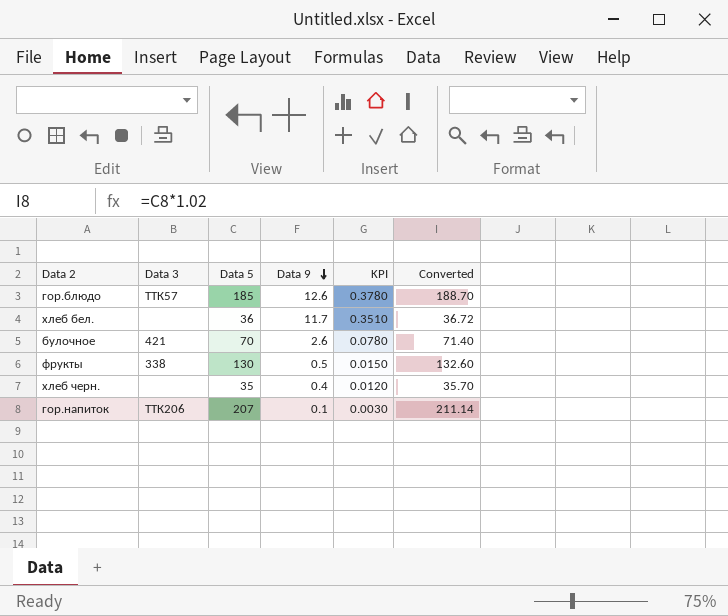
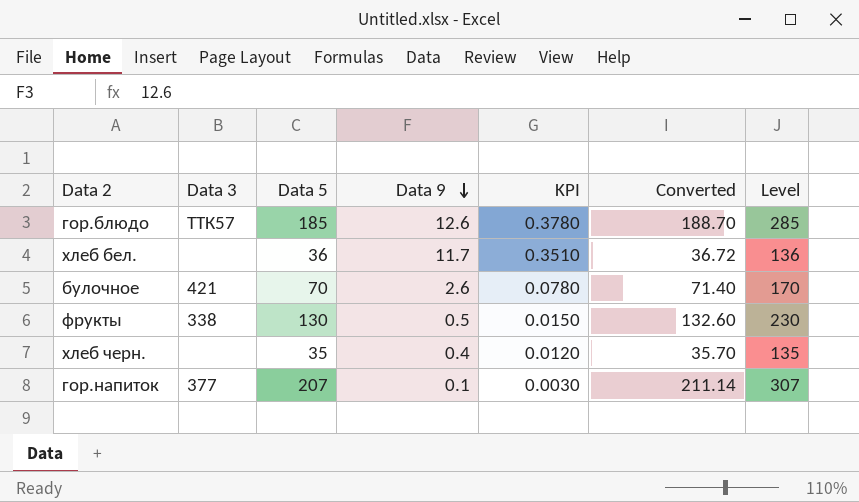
column Level | formula: none -> [Data 5] + 100
гор.напиток | Data 3: ТТК206 -> 377

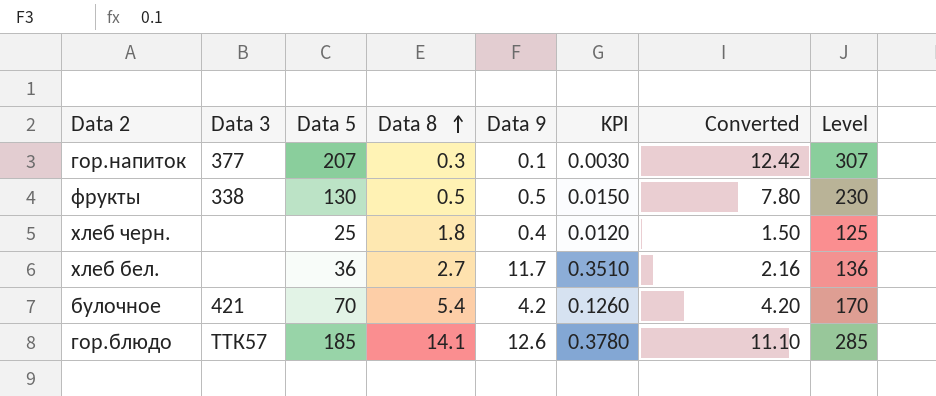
row order: Data 9 descending -> Data 8 ascending
column Data 8 | position: none -> 4
column Converted | formula: [Data 5] * 1.02 -> [Data 5] * 0.06
хлеб черн. | Data 5: 35 -> 25
хлеб черн. | Level: 135 -> 125
булочное | Data 9: 2.6 -> 4.2
булочное | KPI: 0.0780 -> 0.1260

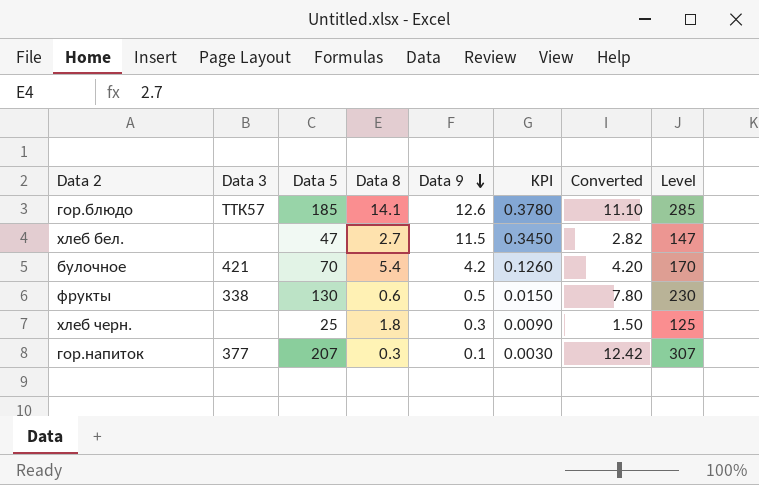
row order: Data 8 ascending -> Data 9 descending
хлеб бел. | Data 5: 36 -> 47
хлеб бел. | Data 9: 11.7 -> 11.5
хлеб бел. | KPI: 0.3510 -> 0.3450
хлеб бел. | Converted: 2.16 -> 2.82
хлеб бел. | Level: 136 -> 147
фрукты | Data 8: 0.5 -> 0.6
хлеб черн. | Data 9: 0.4 -> 0.3
хлеб черн. | KPI: 0.0120 -> 0.0090

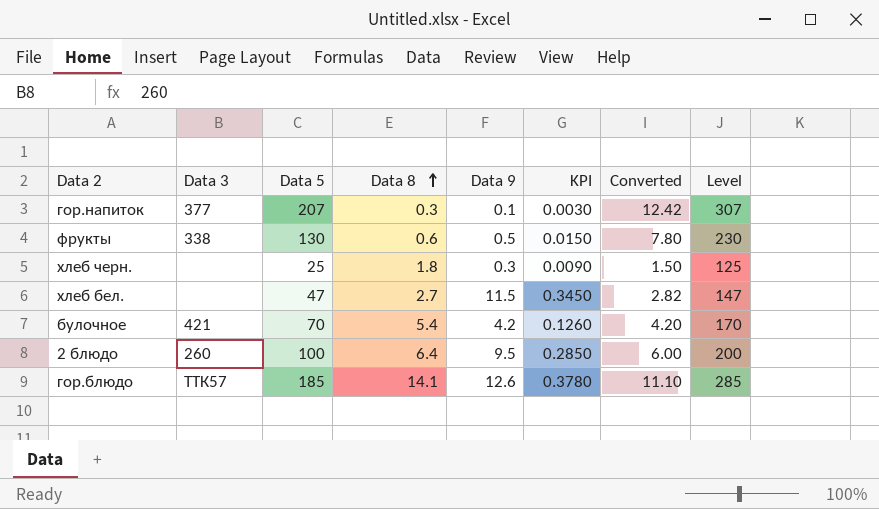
row order: Data 9 descending -> Data 8 ascending
row 2 блюдо: none -> 260 | 100 | 6.4 | 9.5 | 0.2850 | 6.00 | 200

